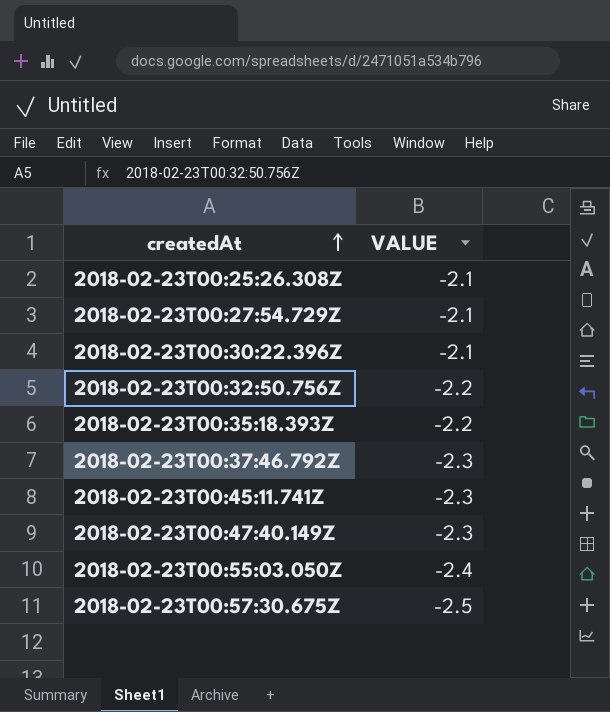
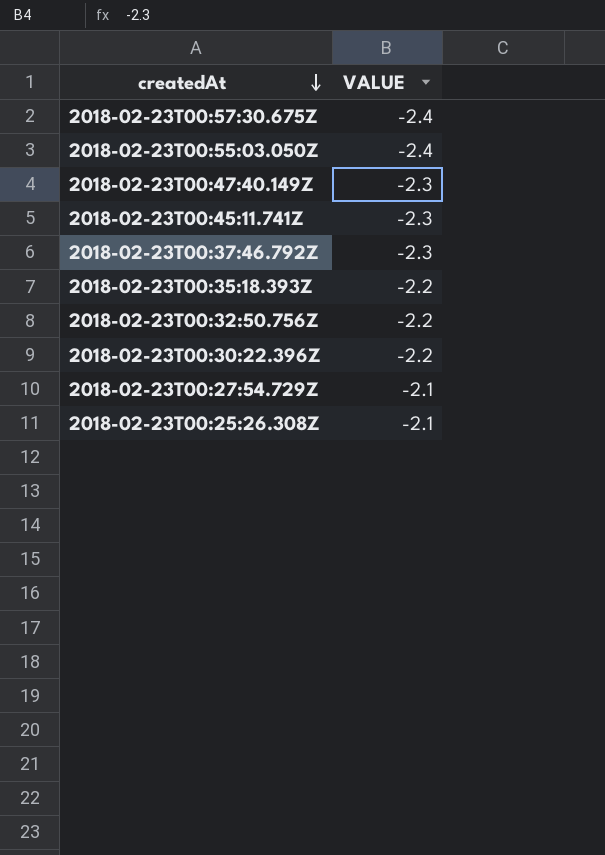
row order: createdAt ascending -> createdAt descending
2018-02-23T00:57:30.675Z | VALUE: -2.5 -> -2.4
2018-02-23T00:30:22.396Z | VALUE: -2.1 -> -2.2

